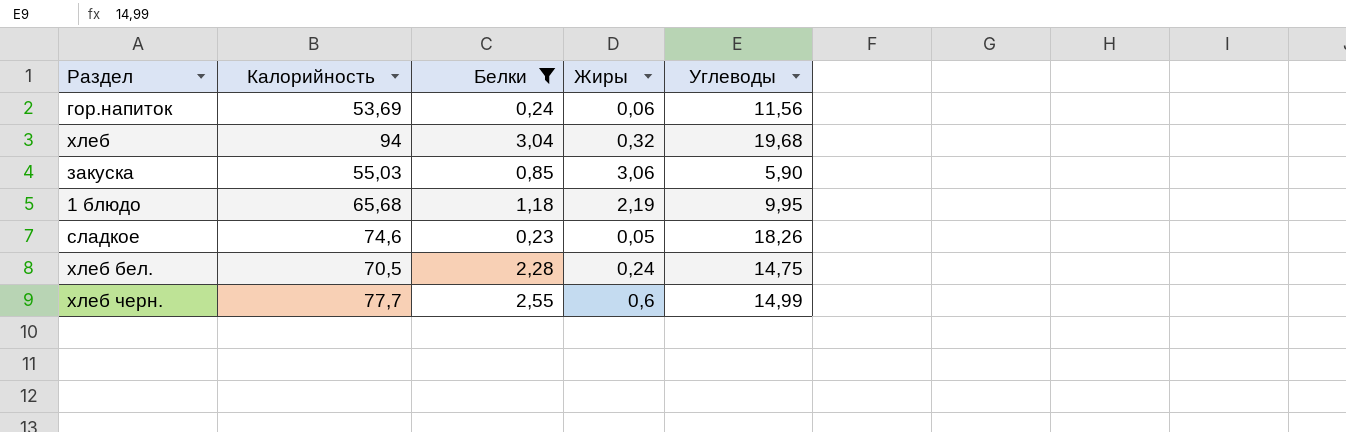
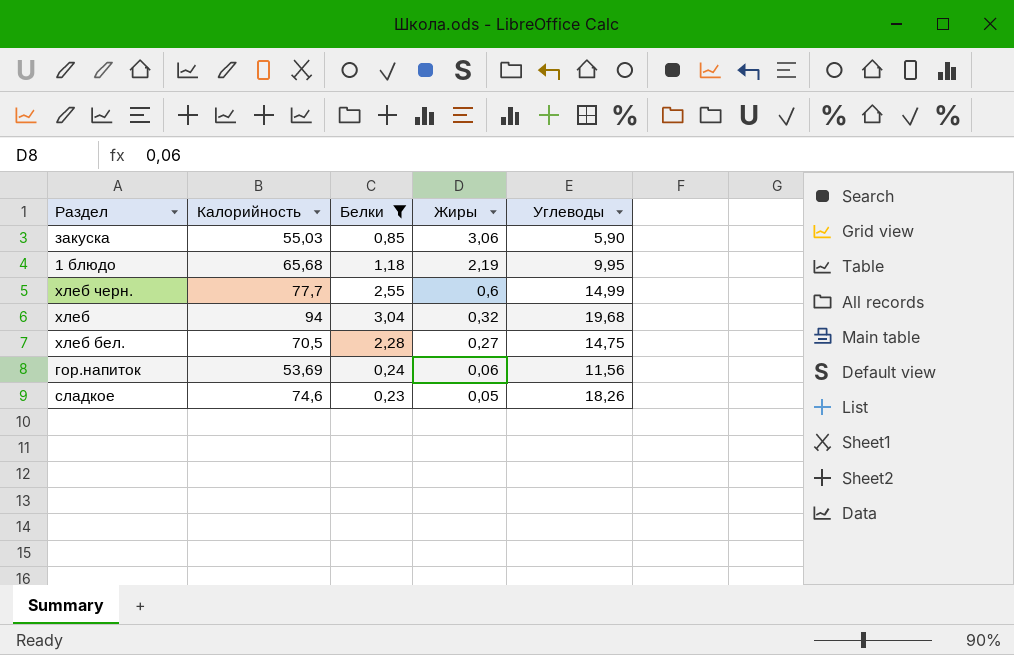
row order: none -> Жиры descending
хлеб бел. | Жиры: 0,24 -> 0,27

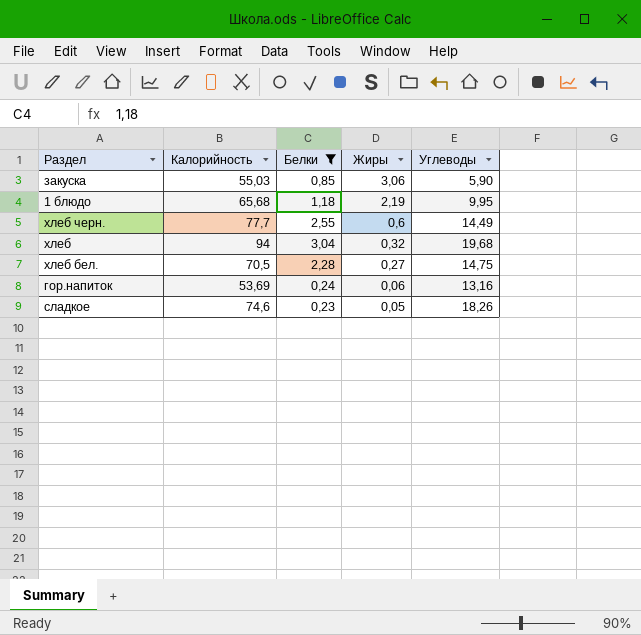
хлеб черн. | Углеводы: 14,99 -> 14,49
гор.напиток | Углеводы: 11,56 -> 13,16

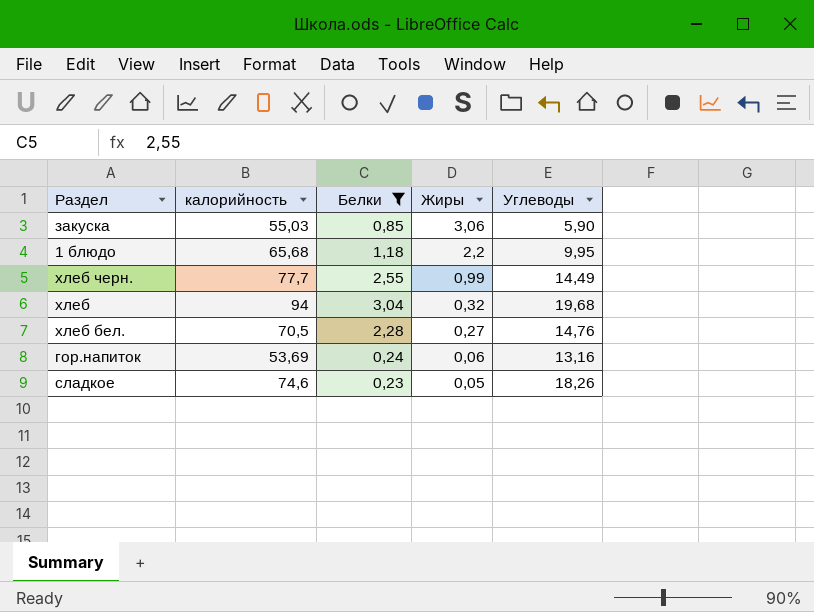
column name: Калорийность -> калорийность
1 блюдо | Жиры: 2,19 -> 2,2
хлеб черн. | Жиры: 0,6 -> 0,99
хлеб бел. | Углеводы: 14,75 -> 14,76

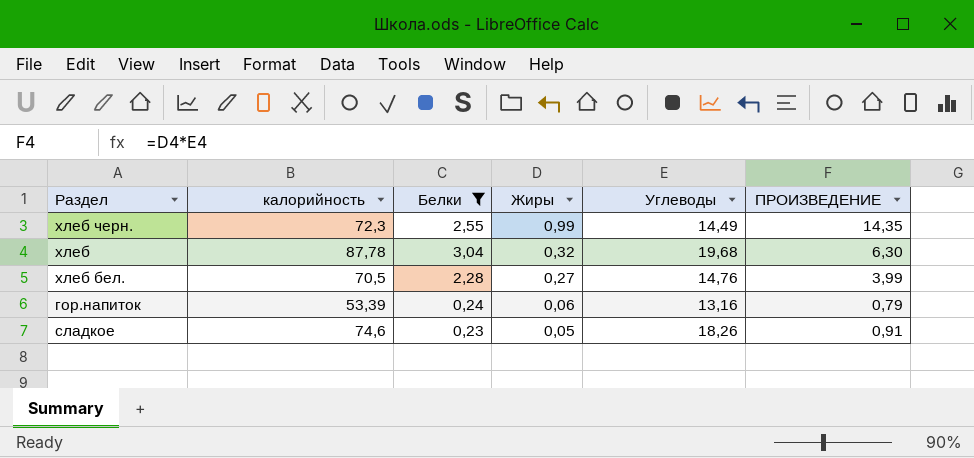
column ПРОИЗВЕДЕНИЕ | formula: none -> [Жиры] * [Углеводы]
row закуска: 55,03 | 0,85 | 3,06 | 5,90 -> none
row 1 блюдо: 65,68 | 1,18 | 2,2 | 9,95 -> none
хлеб черн. | калорийность: 77,7 -> 72,3
хлеб | калорийность: 94 -> 87,78
гор.напиток | калорийность: 53,69 -> 53,39

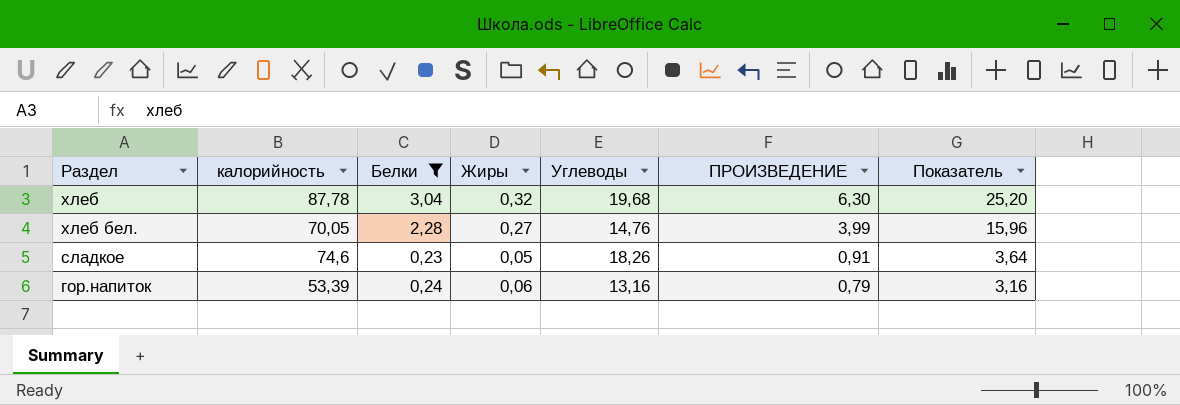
row order: Жиры descending -> ПРОИЗВЕДЕНИЕ descending
column Показатель | formula: none -> [ПРОИЗВЕДЕНИЕ] * 4
row хлеб черн.: 72,3 | 2,55 | 0,99 | 14,49 | 14,35 -> none
хлеб бел. | калорийность: 70,5 -> 70,05

